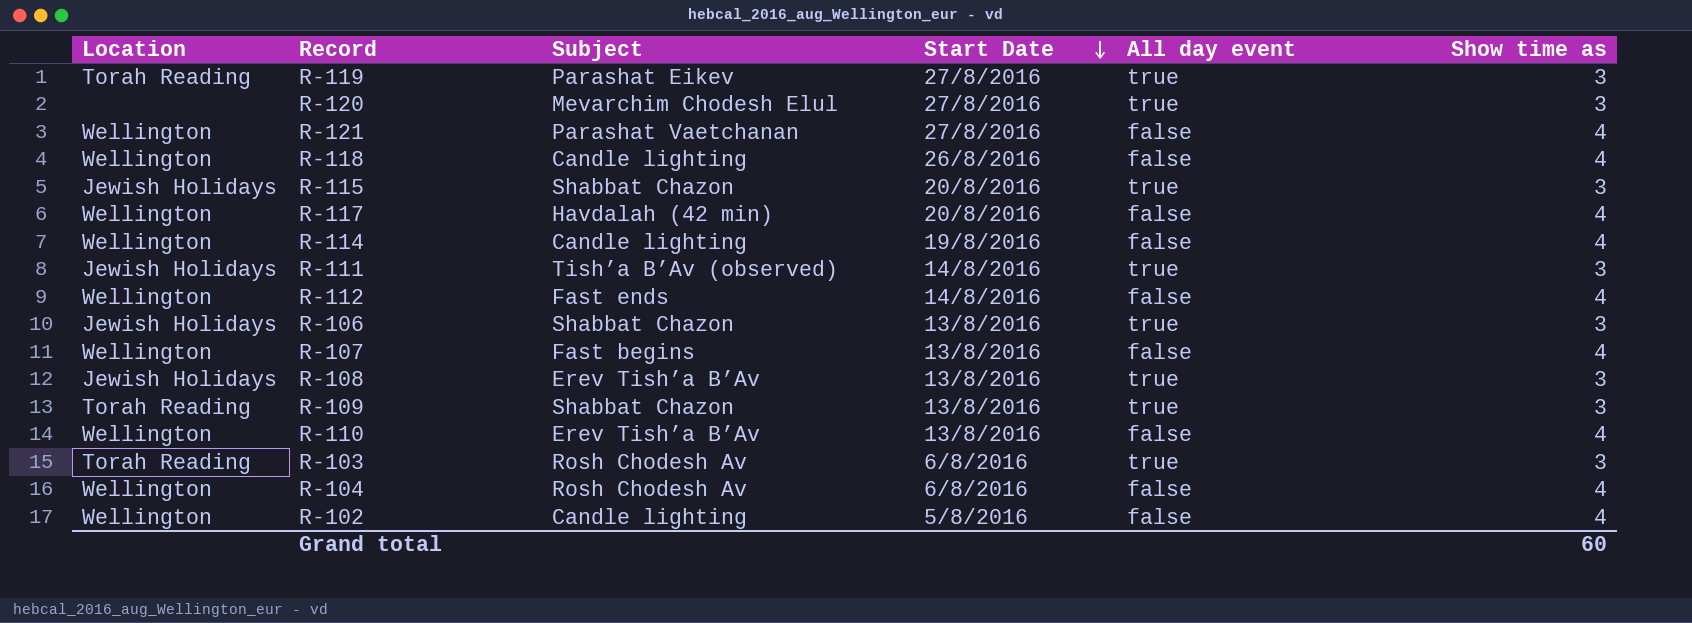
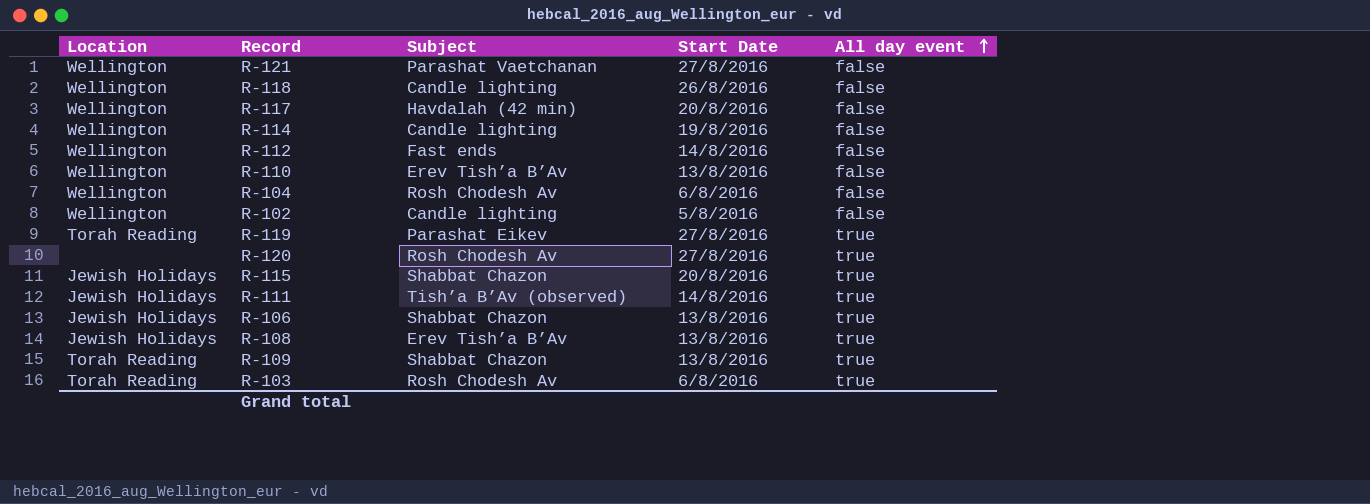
row order: Start Date descending -> All day event ascending
column Show time as | position: 6 -> none
row R-107: Wellington | Fast begins | 13/8/2016 | false | 4 -> none
R-120 | Subject: Mevarchim Chodesh Elul -> Rosh Chodesh Av

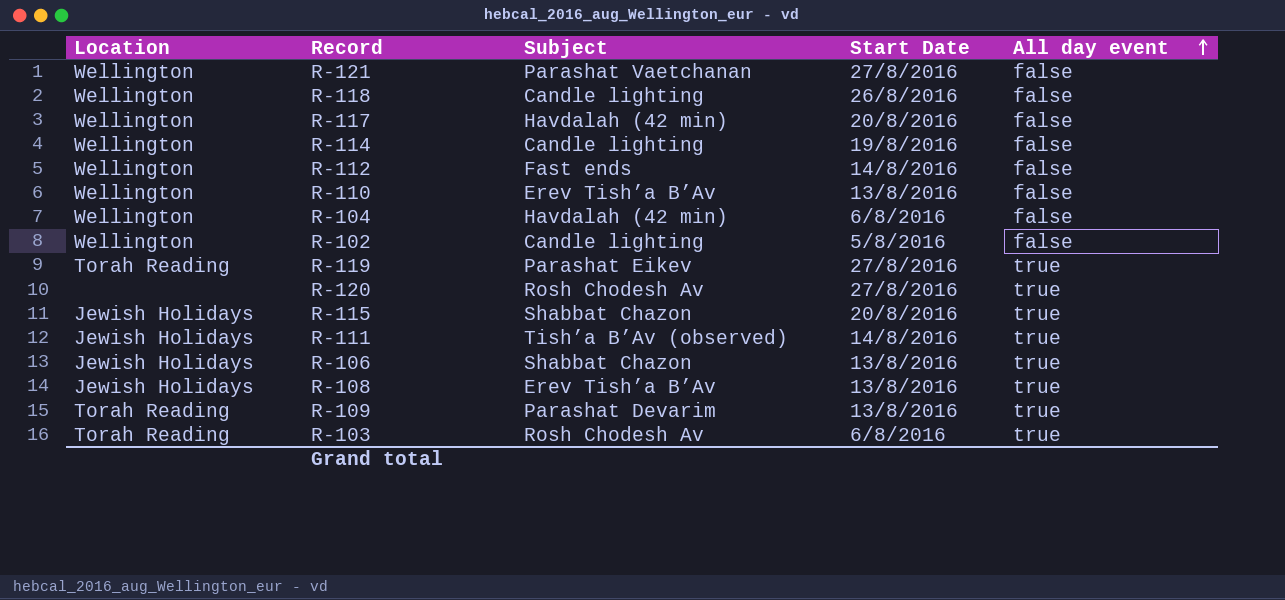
R-104 | Subject: Rosh Chodesh Av -> Havdalah (42 min)
R-109 | Subject: Shabbat Chazon -> Parashat Devarim

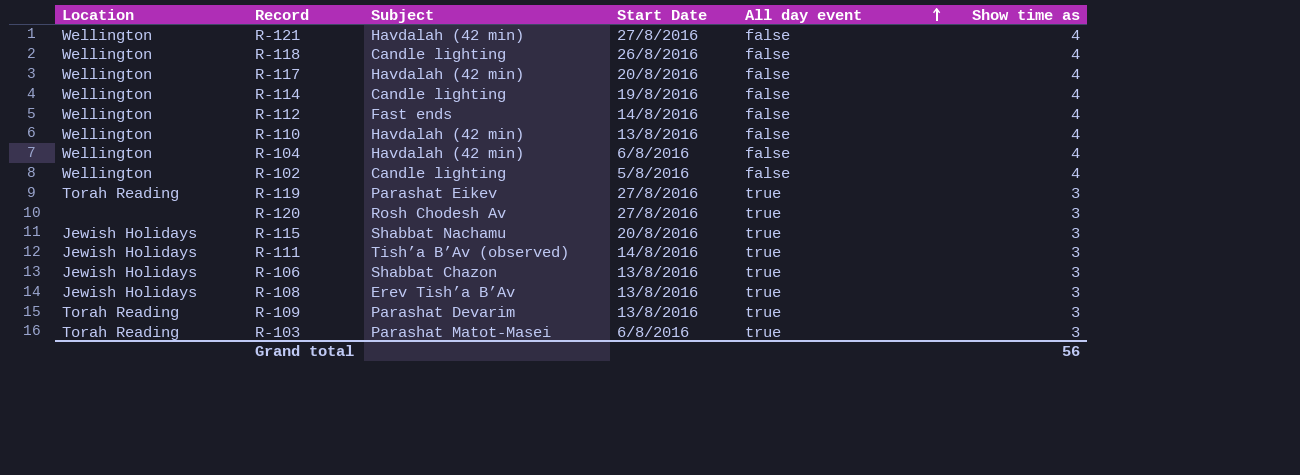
column Show time as | position: none -> 6
R-121 | Subject: Parashat Vaetchanan -> Havdalah (42 min)
R-110 | Subject: Erev Tish’a B’Av -> Havdalah (42 min)
R-115 | Subject: Shabbat Chazon -> Shabbat Nachamu
R-103 | Subject: Rosh Chodesh Av -> Parashat Matot-Masei

